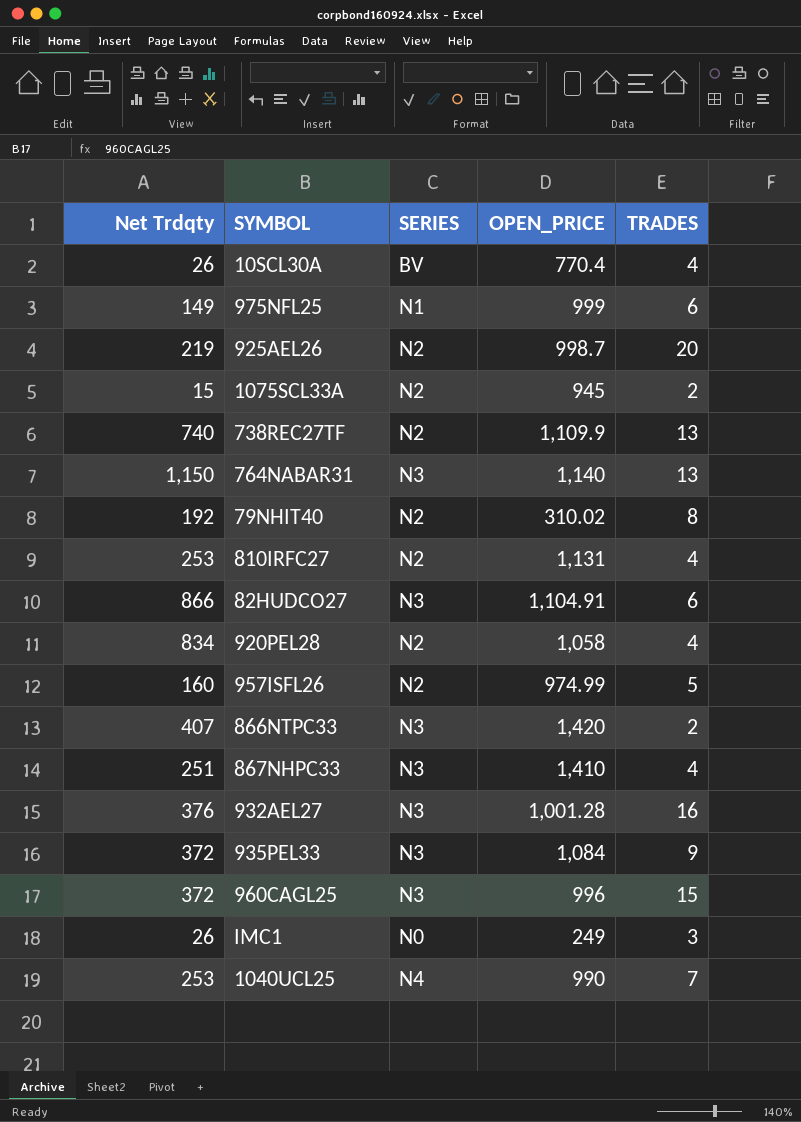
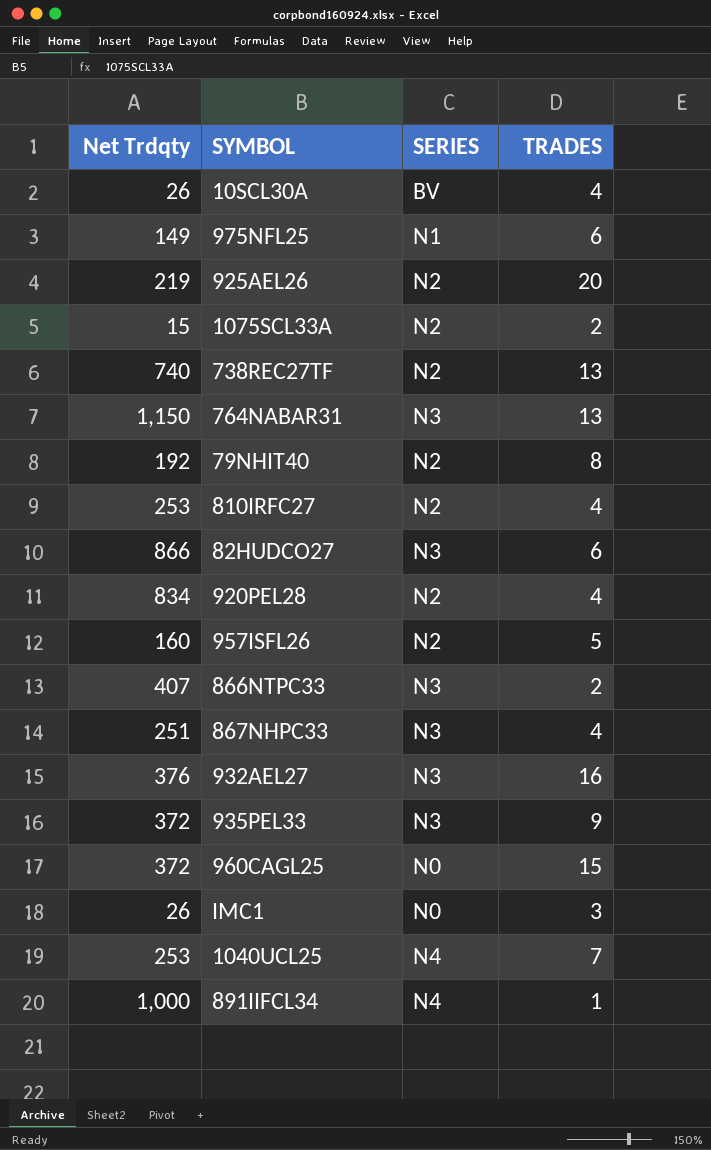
column OPEN_PRICE | position: 4 -> none
960CAGL25 | SERIES: N3 -> N0
row 891IIFCL34: none -> 1,000 | N4 | 1

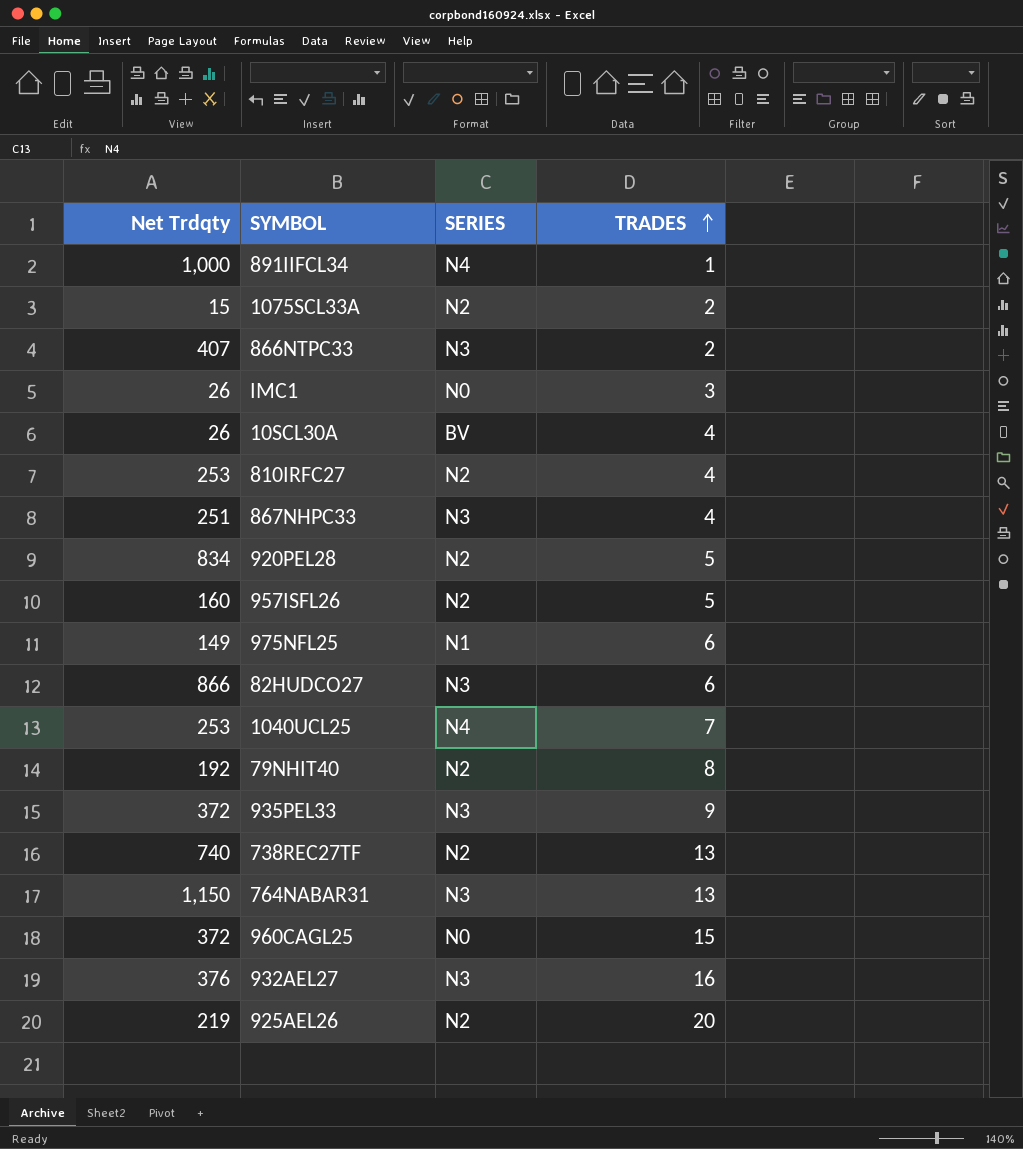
row order: none -> TRADES ascending
920PEL28 | TRADES: 4 -> 5

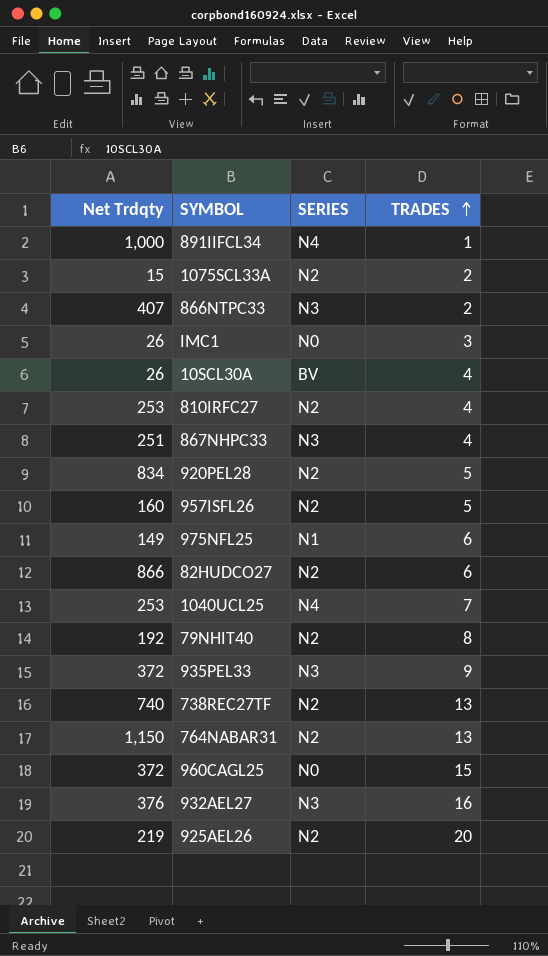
82HUDCO27 | SERIES: N3 -> N2
764NABAR31 | SERIES: N3 -> N2

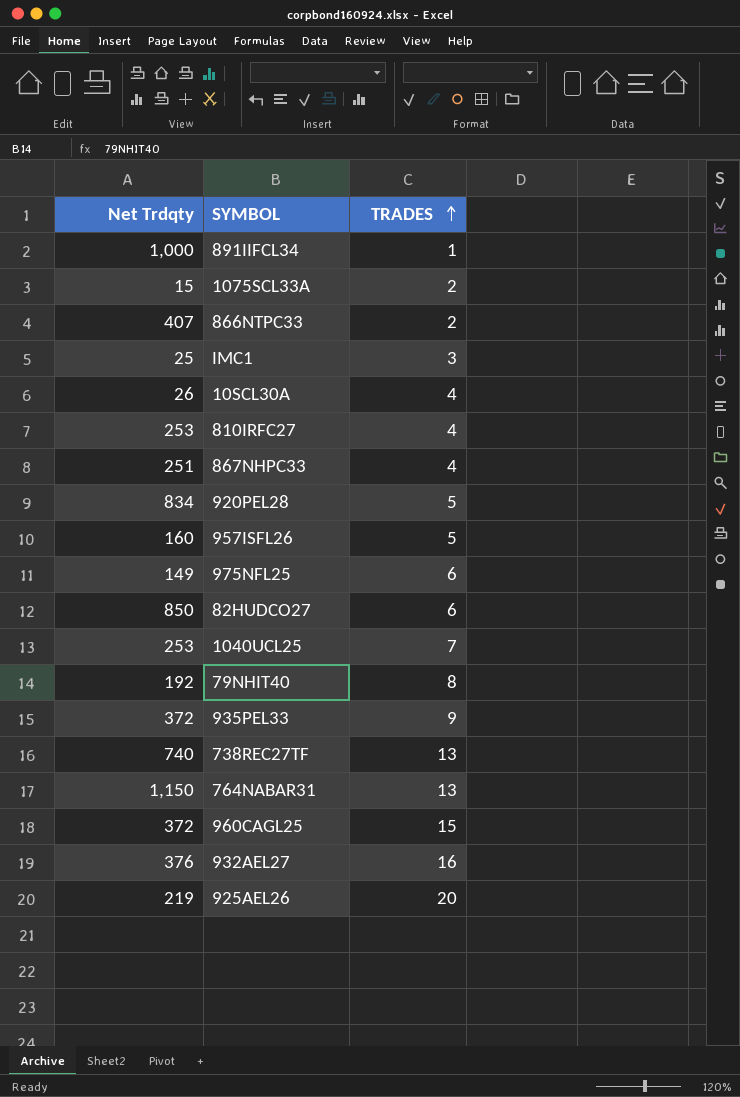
column SERIES | position: 3 -> none
IMC1 | Net Trdqty: 26 -> 25
82HUDCO27 | Net Trdqty: 866 -> 850

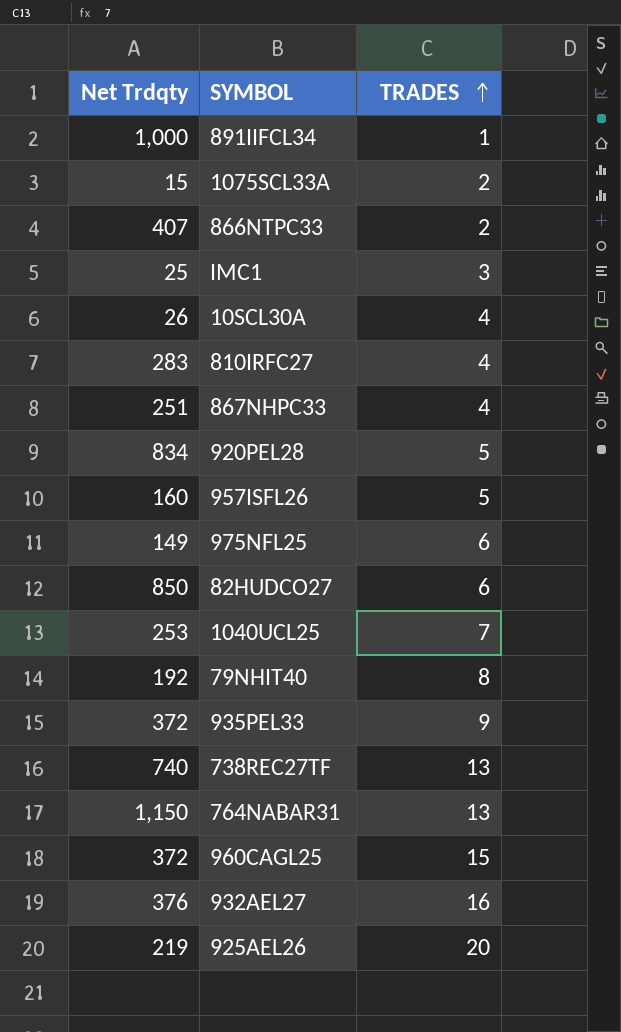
810IRFC27 | Net Trdqty: 253 -> 283

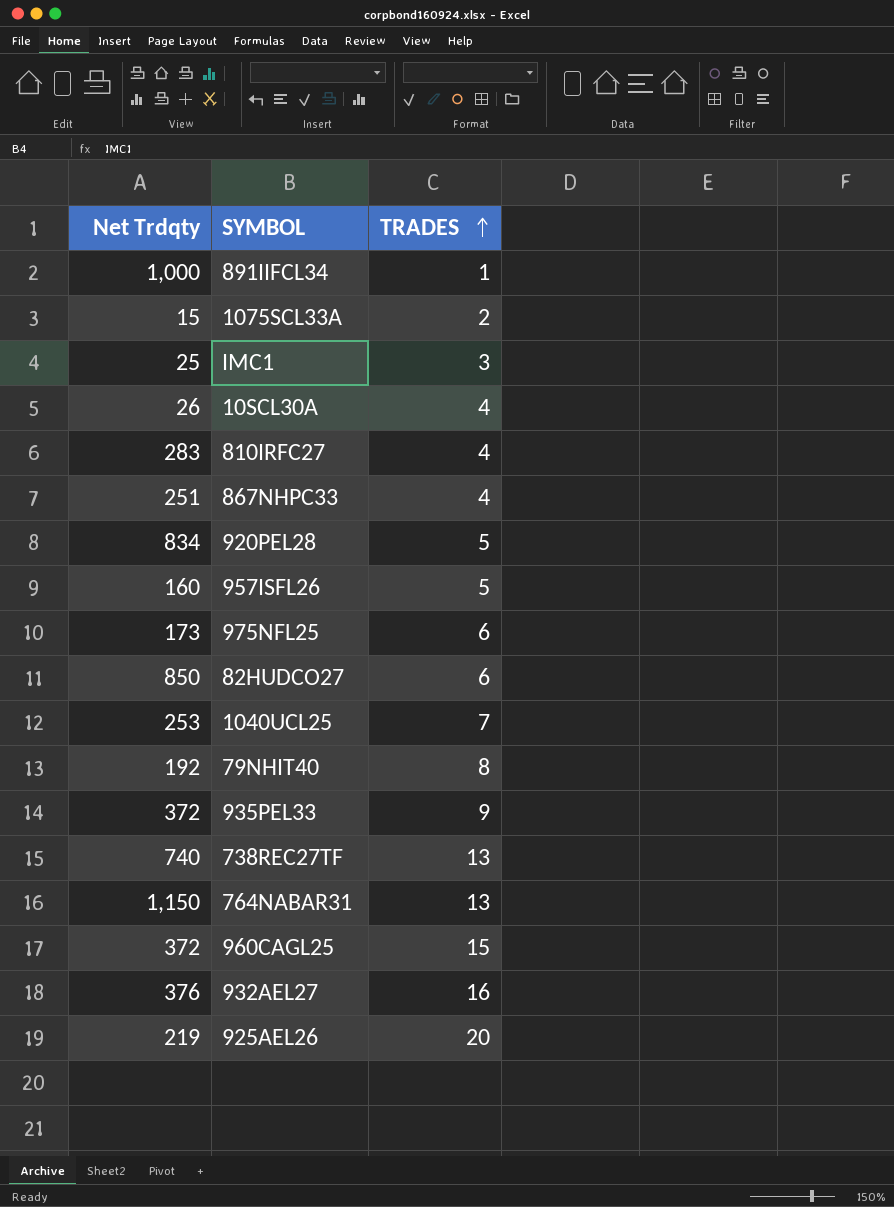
row 866NTPC33: 407 | 2 -> none
975NFL25 | Net Trdqty: 149 -> 173

